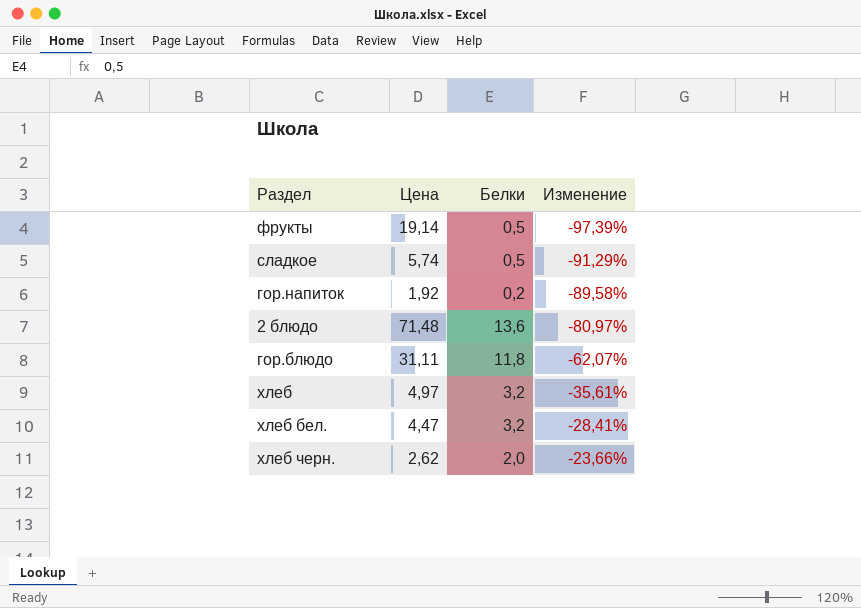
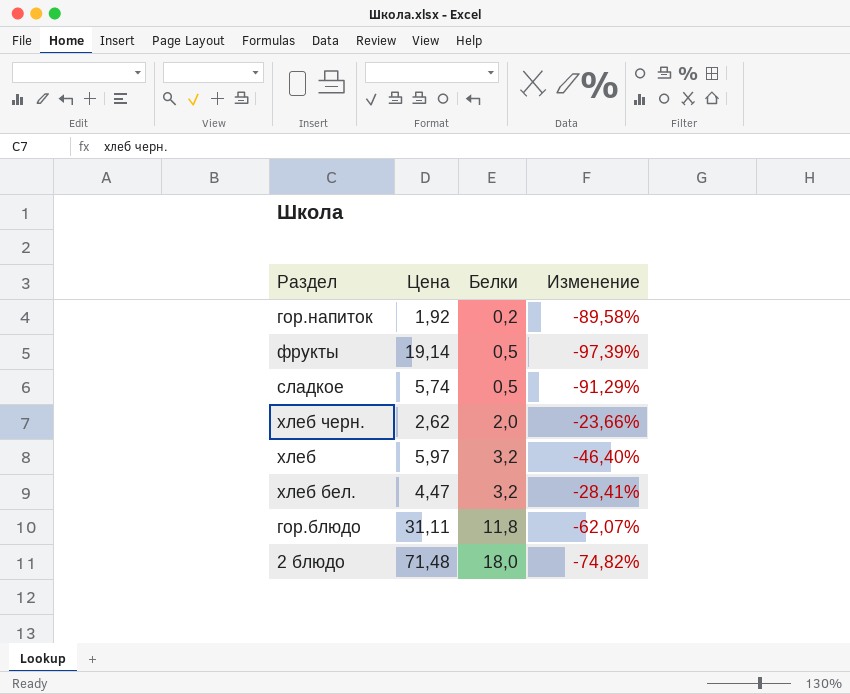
row order: Изменение ascending -> Белки ascending
хлеб | Цена: 4,97 -> 5,97
хлеб | Изменение: -35,61% -> -46,40%
2 блюдо | Белки: 13,6 -> 18,0
2 блюдо | Изменение: -80,97% -> -74,82%

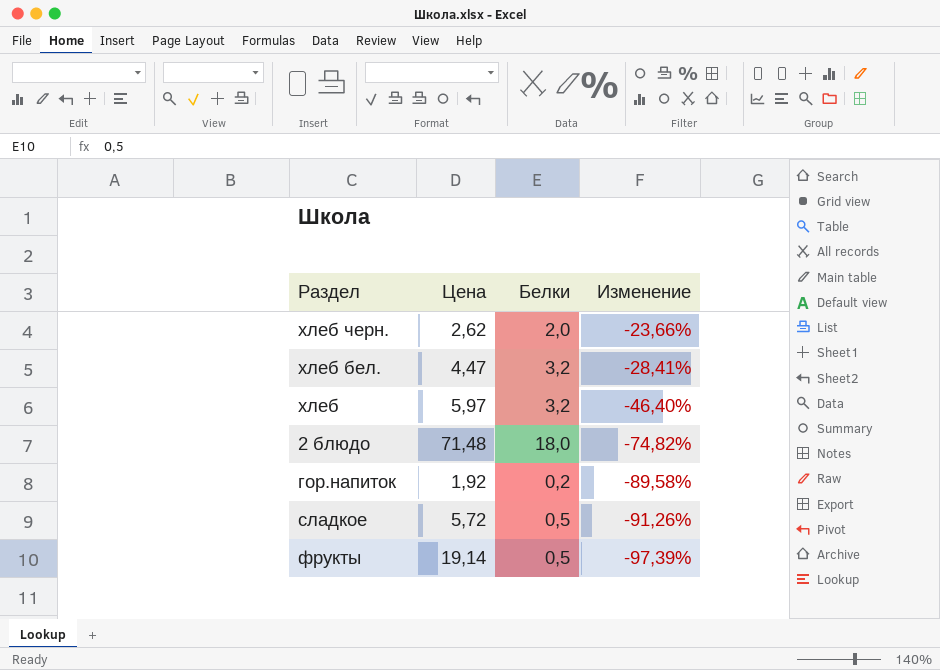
row order: Белки ascending -> Изменение descending
row гор.блюдо: 31,11 | 11,8 | -62,07% -> none
сладкое | Цена: 5,74 -> 5,72
сладкое | Изменение: -91,29% -> -91,26%

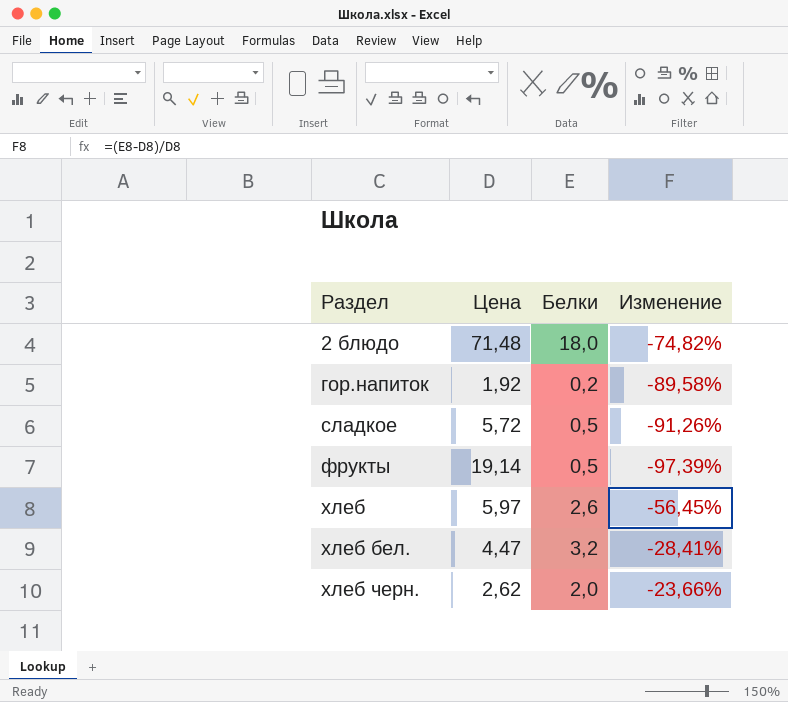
row order: Изменение descending -> Раздел ascending
хлеб | Белки: 3,2 -> 2,6
хлеб | Изменение: -46,40% -> -56,45%

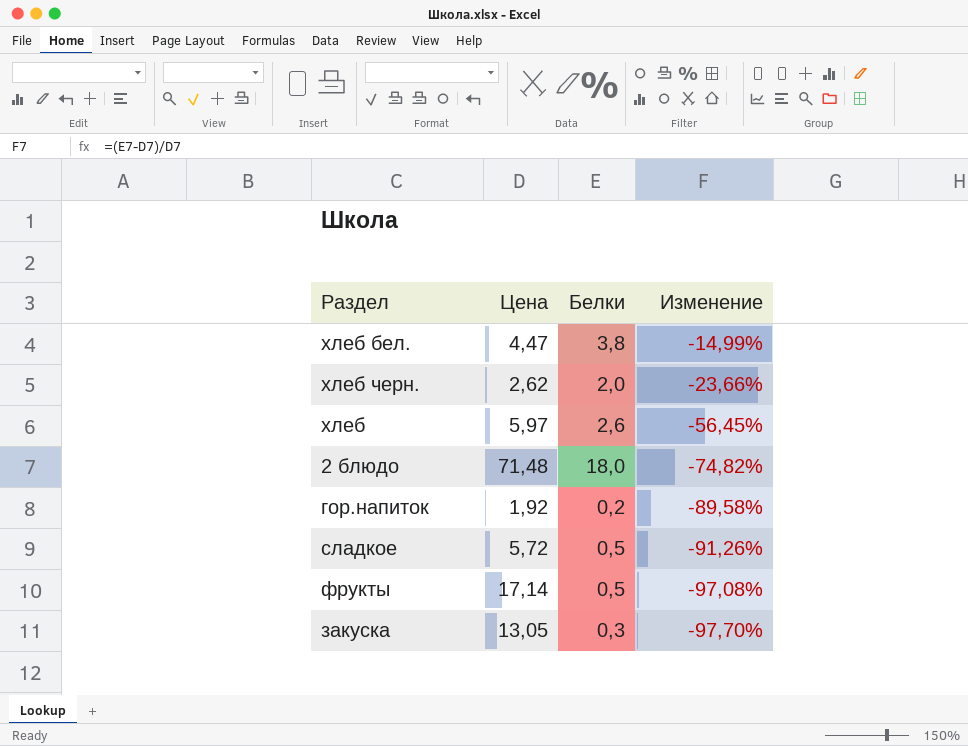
row order: Раздел ascending -> Изменение descending
хлеб бел. | Белки: 3,2 -> 3,8
хлеб бел. | Изменение: -28,41% -> -14,99%
фрукты | Цена: 19,14 -> 17,14
фрукты | Изменение: -97,39% -> -97,08%
row закуска: none -> 13,05 | 0,3 | -97,70%

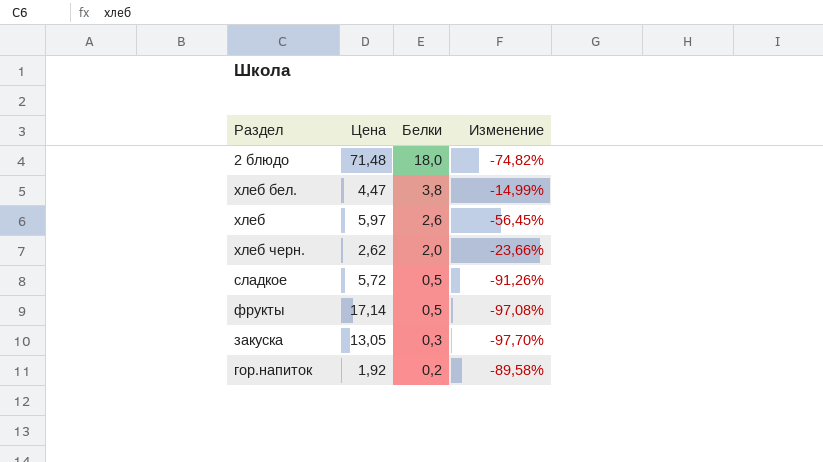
row order: Изменение descending -> Белки descending

